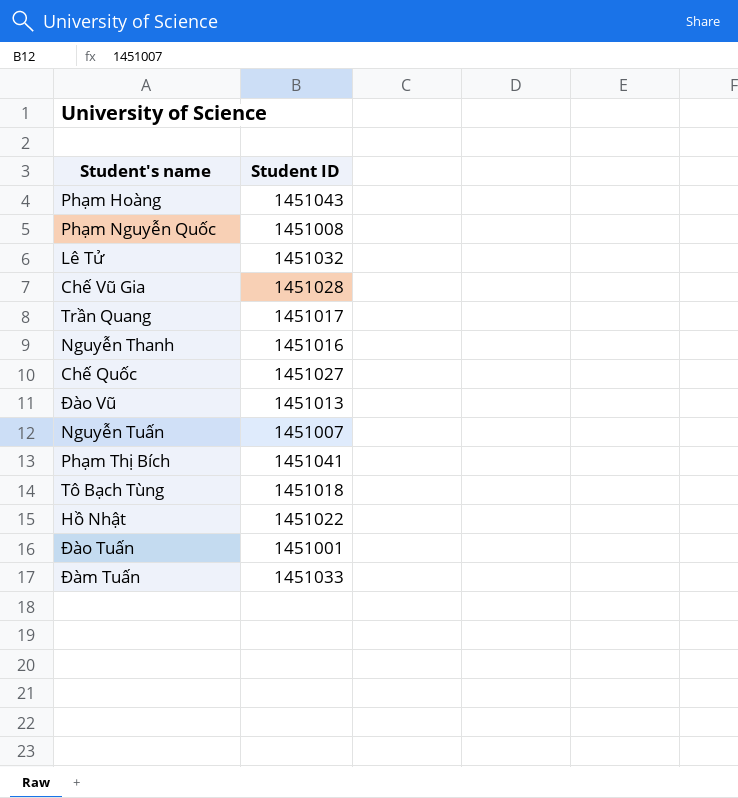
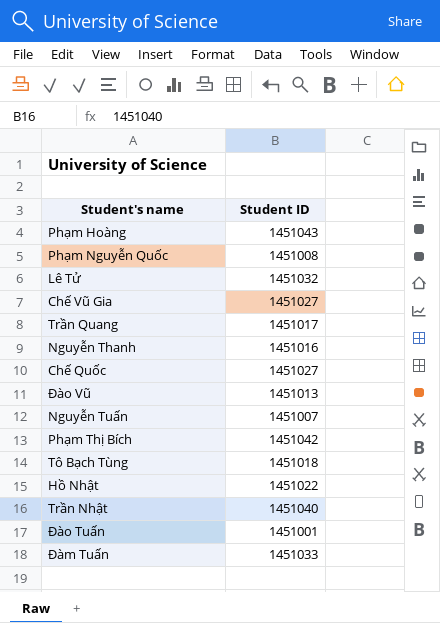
Chế Vũ Gia | Student ID: 1451028 -> 1451027
Phạm Thị Bích | Student ID: 1451041 -> 1451042
row Trần Nhật: none -> 1451040

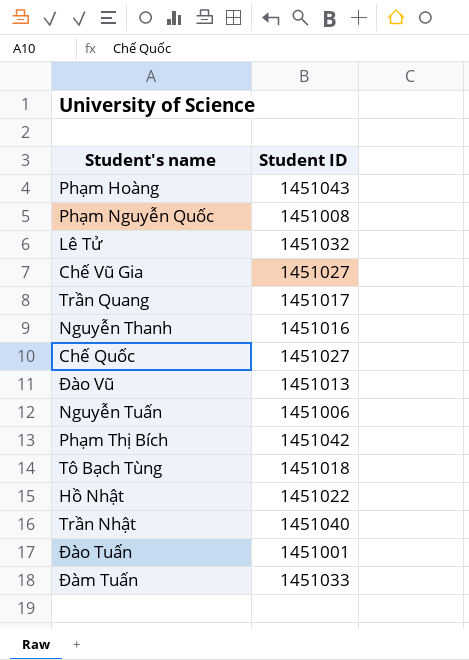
Nguyễn Tuấn | Student ID: 1451007 -> 1451006

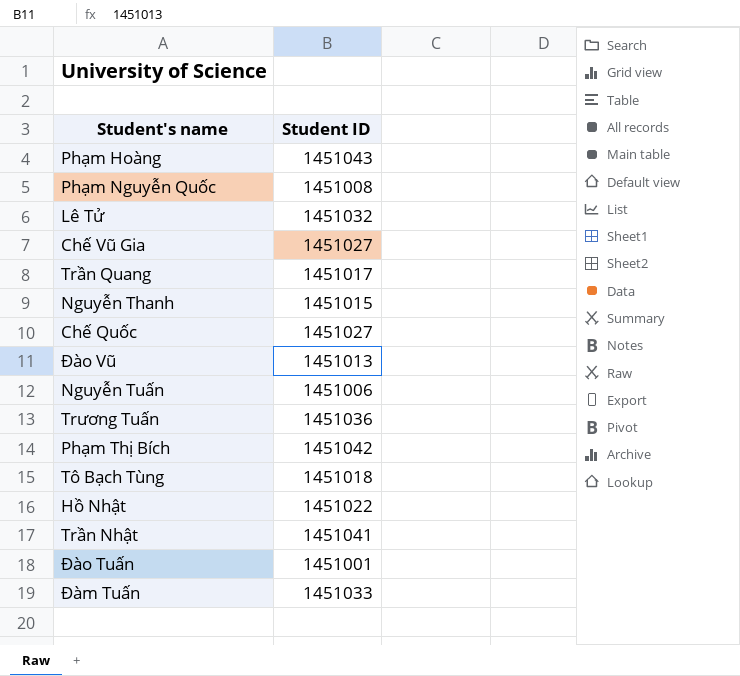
Nguyễn Thanh | Student ID: 1451016 -> 1451015
row Trương Tuấn: none -> 1451036
Trần Nhật | Student ID: 1451040 -> 1451041

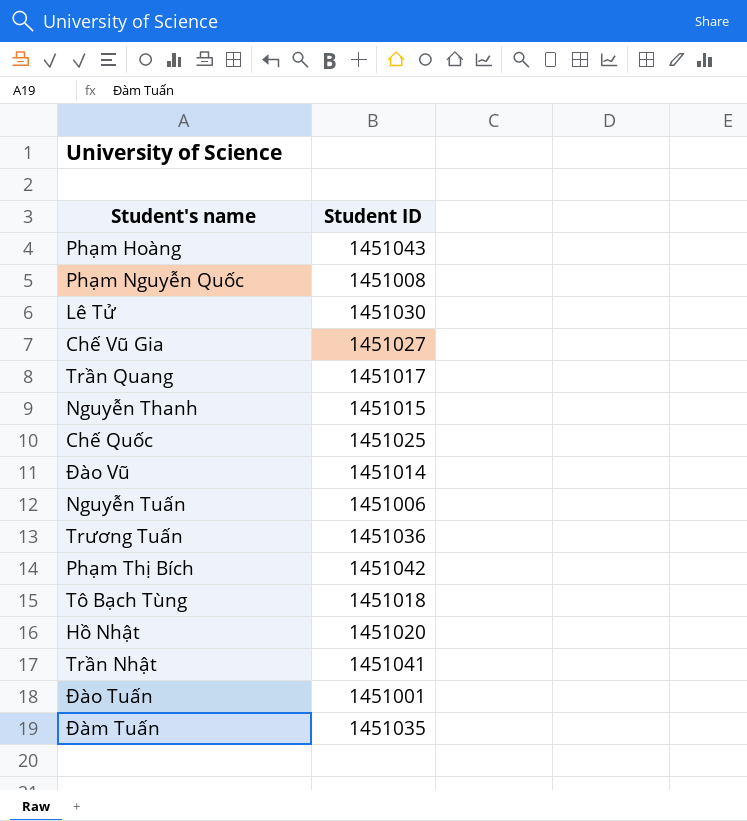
Lê Tử | Student ID: 1451032 -> 1451030
Chế Quốc | Student ID: 1451027 -> 1451025
Đào Vũ | Student ID: 1451013 -> 1451014
Hồ Nhật | Student ID: 1451022 -> 1451020
Đàm Tuấn | Student ID: 1451033 -> 1451035

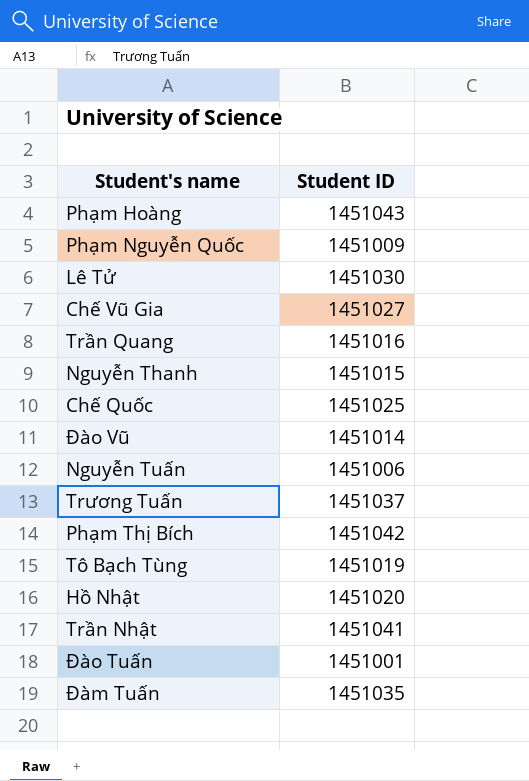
Phạm Nguyễn Quốc | Student ID: 1451008 -> 1451009
Trần Quang | Student ID: 1451017 -> 1451016
Trương Tuấn | Student ID: 1451036 -> 1451037
Tô Bạch Tùng | Student ID: 1451018 -> 1451019

